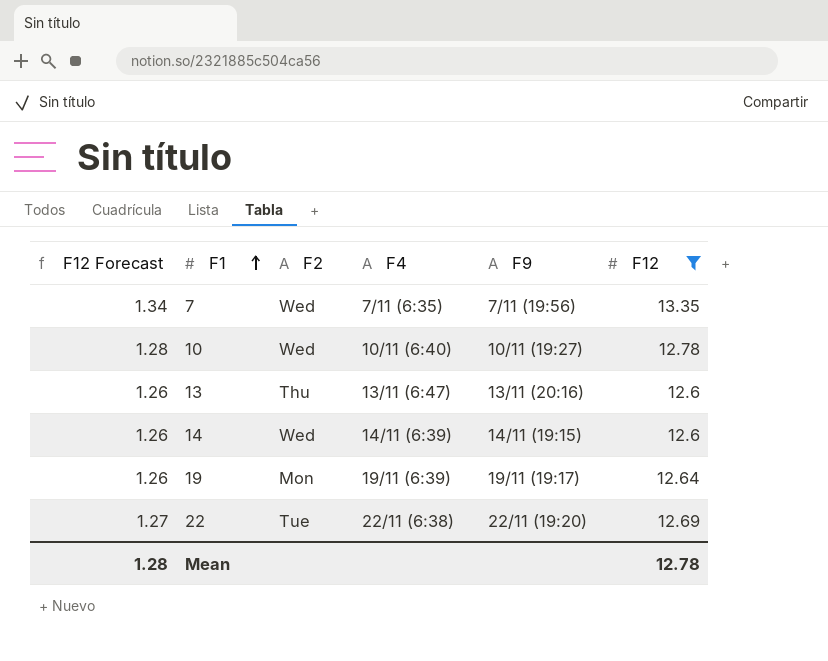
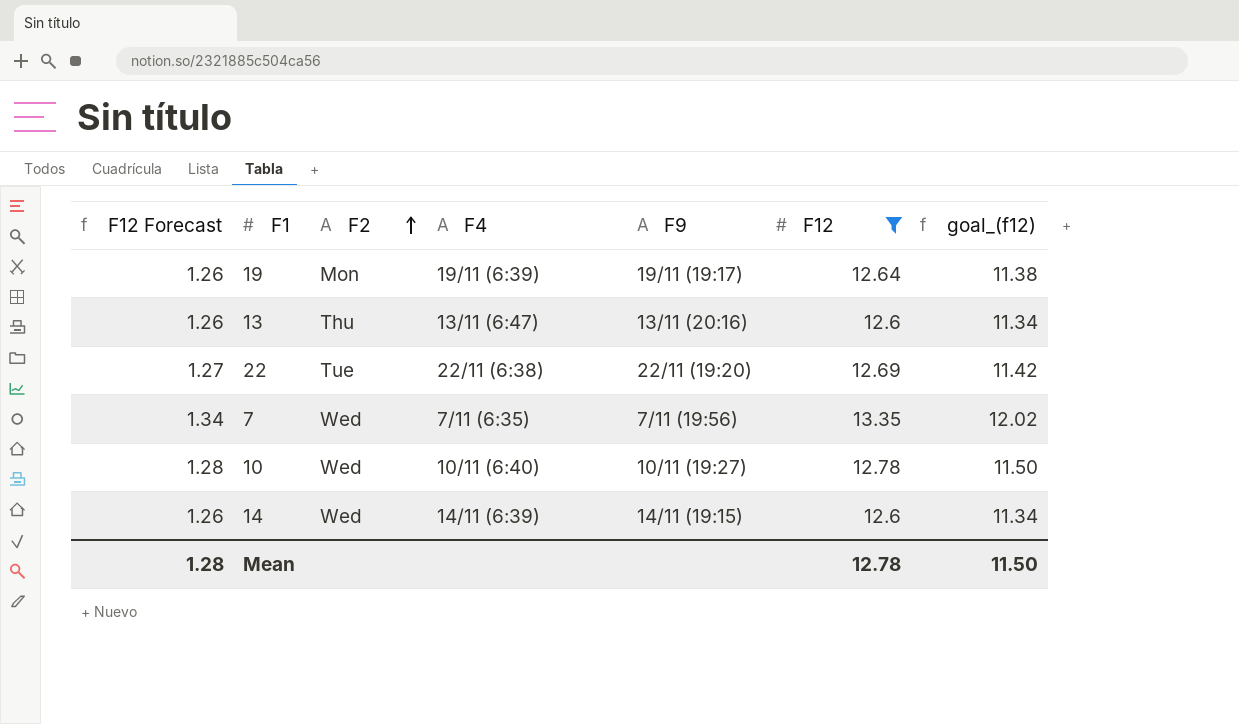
row order: F1 ascending -> F2 ascending
column goal_(f12) | formula: none -> [F12] * 0.9

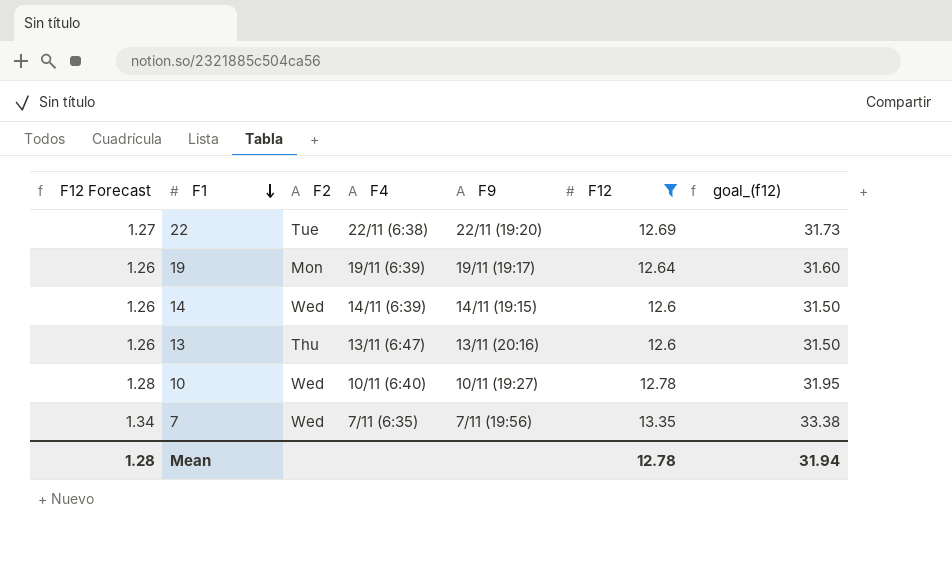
row order: F2 ascending -> F1 descending
column goal_(f12) | formula: [F12] * 0.9 -> [F12] * 2.5
Mean | goal_(f12): 11.50 -> 31.94

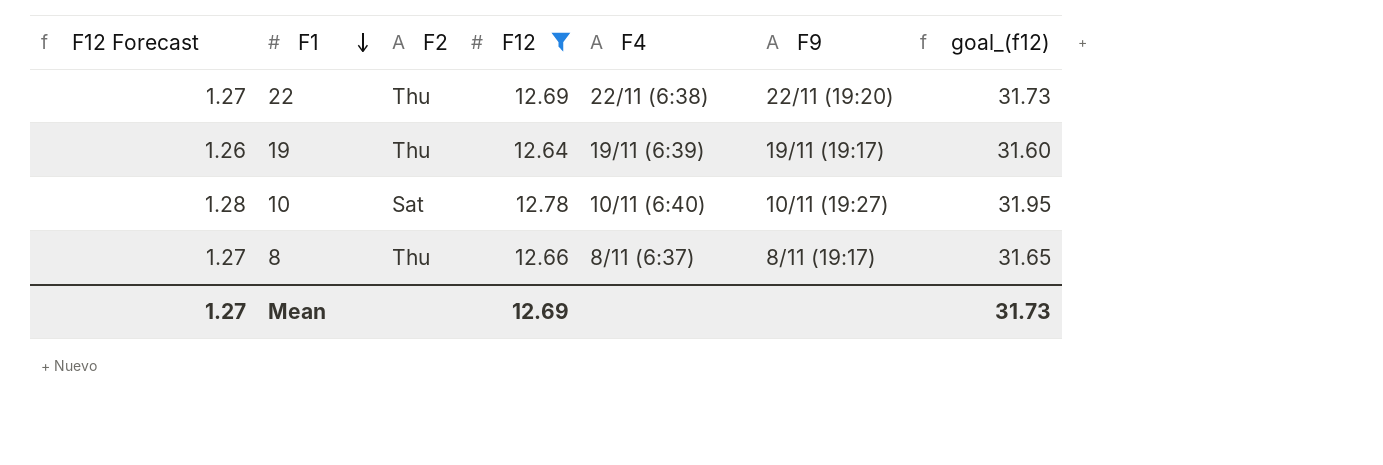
column F12 | position: 6 -> 4
row 14: 1.26 | Wed | 14/11 (6:39) | 14/11 (19:15) | 12.6 | 31.50 -> none
row 13: 1.26 | Thu | 13/11 (6:47) | 13/11 (20:16) | 12.6 | 31.50 -> none
row 7: 1.34 | Wed | 7/11 (6:35) | 7/11 (19:56) | 13.35 | 33.38 -> none
22 | F2: Tue -> Thu
19 | F2: Mon -> Thu
10 | F2: Wed -> Sat
row 8: none -> 1.27 | Thu | 12.66 | 8/11 (6:37) | 8/11 (19:17) | 31.65
Mean | F12 Forecast: 1.28 -> 1.27
Mean | F12: 12.78 -> 12.69
Mean | goal_(f12): 31.94 -> 31.73

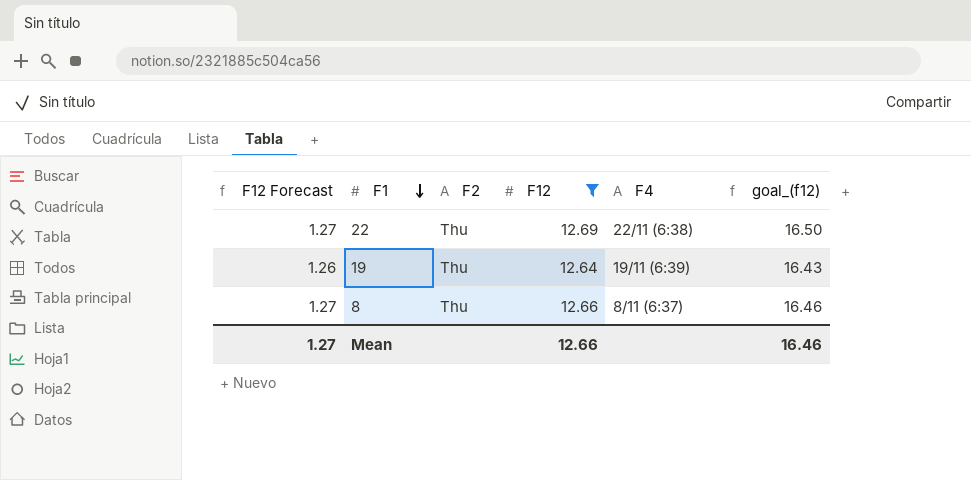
column F9 | position: 6 -> none
column goal_(f12) | formula: [F12] * 2.5 -> [F12] * 1.3
row 10: 1.28 | Sat | 12.78 | 10/11 (6:40) | 10/11 (19:27) | 31.95 -> none
Mean | F12: 12.69 -> 12.66
Mean | goal_(f12): 31.73 -> 16.46

